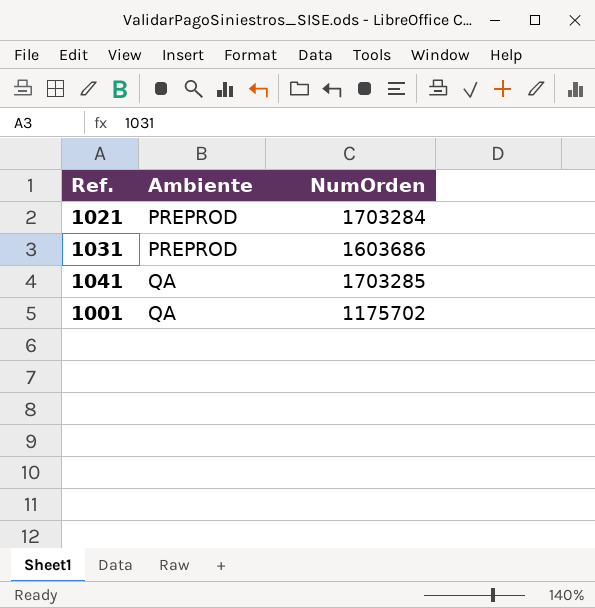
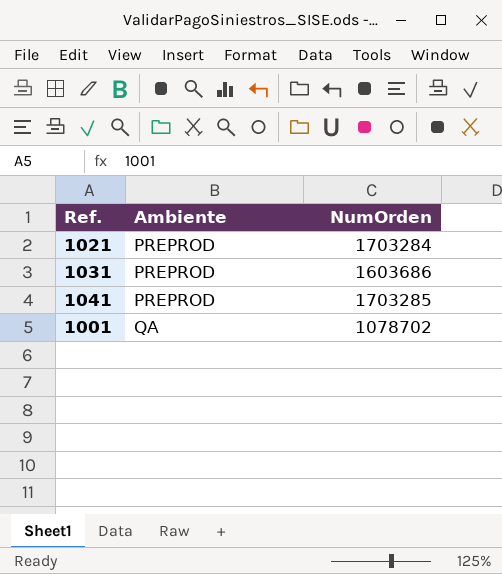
1041 | Ambiente: QA -> PREPROD
1001 | NumOrden: 1175702 -> 1078702

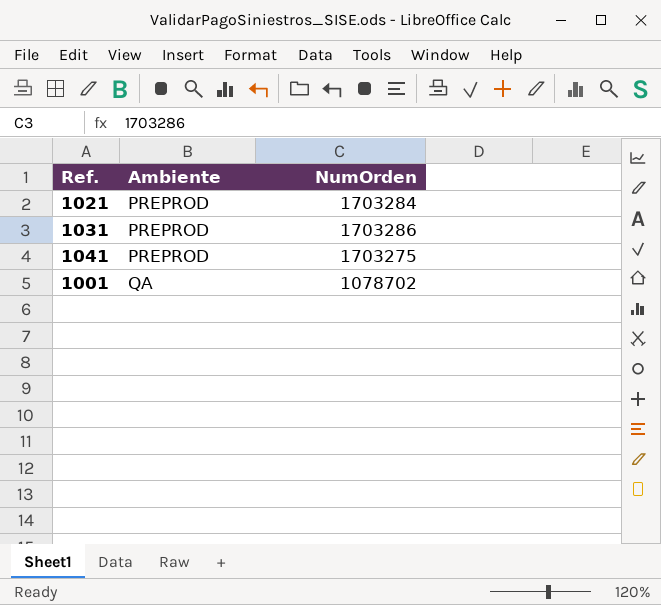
1031 | NumOrden: 1603686 -> 1703286
1041 | NumOrden: 1703285 -> 1703275

